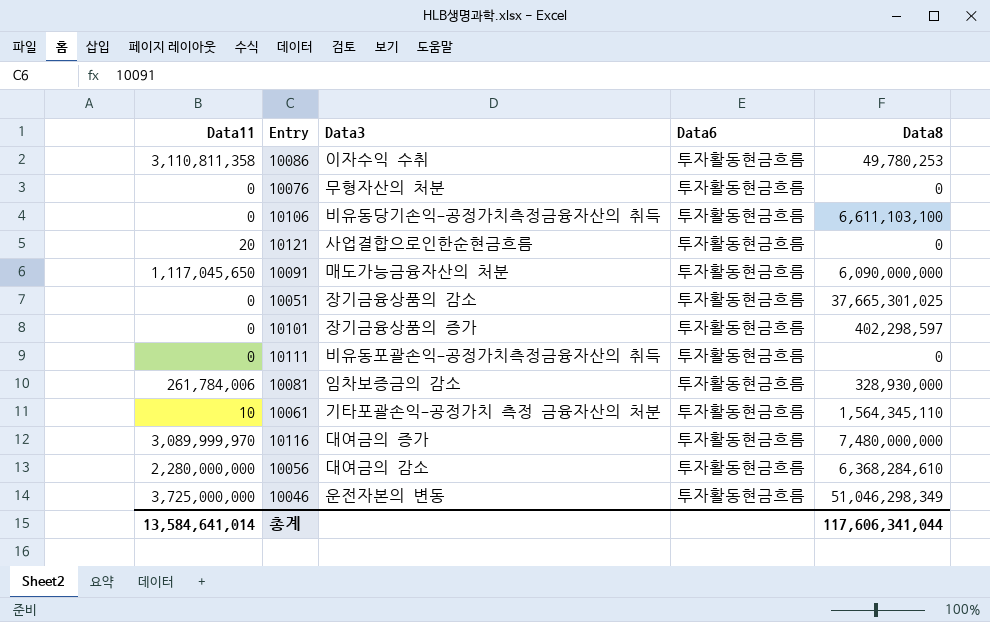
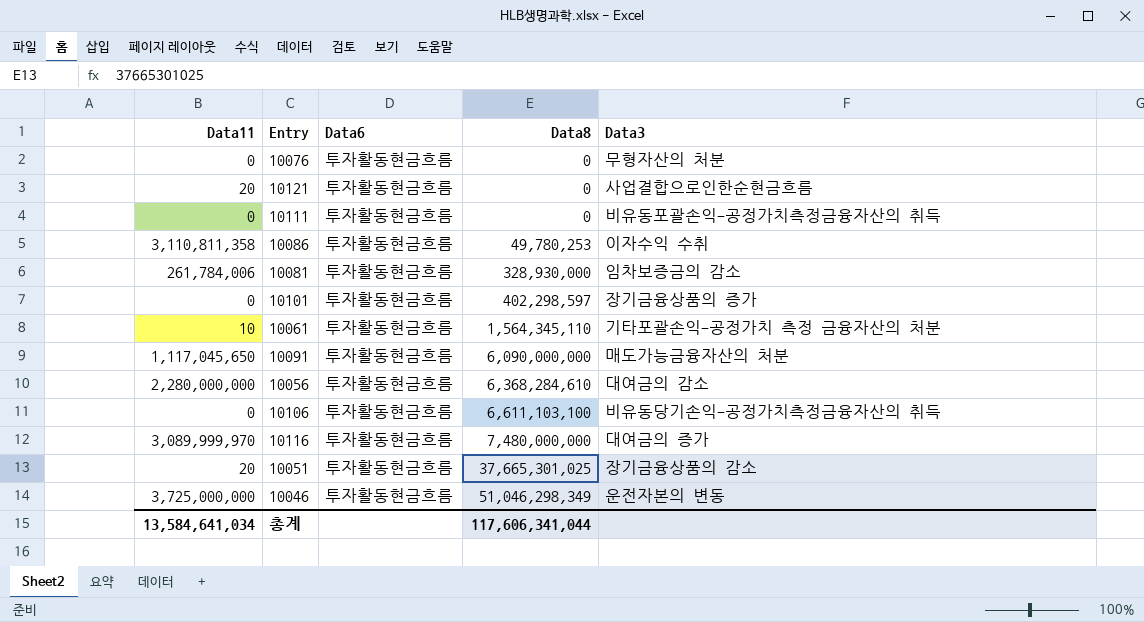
row order: none -> Data8 ascending
column Data3 | position: 3 -> 5
10051 | Data11: 0 -> 20
총계 | Data11: 13,584,641,014 -> 13,584,641,034

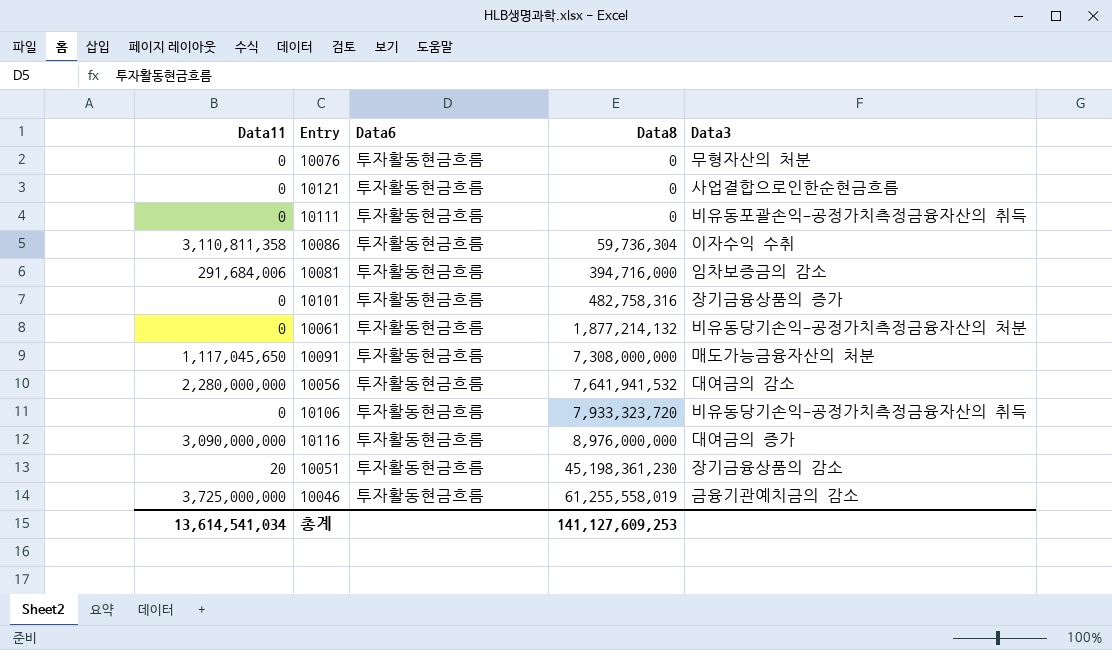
10121 | Data11: 20 -> 0
10086 | Data8: 49,780,253 -> 59,736,304
10081 | Data11: 261,784,006 -> 291,684,006
10081 | Data8: 328,930,000 -> 394,716,000
10101 | Data8: 402,298,597 -> 482,758,316
10061 | Data11: 10 -> 0
10061 | Data8: 1,564,345,110 -> 1,877,214,132
10061 | Data3: 기타포괄손익-공정가치 측정 금융자산의 처분 -> 비유동당기손익-공정가치측정금융자산의 처분
10091 | Data8: 6,090,000,000 -> 7,308,000,000
10056 | Data8: 6,368,284,610 -> 7,641,941,532
10106 | Data8: 6,611,103,100 -> 7,933,323,720
10116 | Data11: 3,089,999,970 -> 3,090,000,000
10116 | Data8: 7,480,000,000 -> 8,976,000,000
10051 | Data8: 37,665,301,025 -> 45,198,361,230
10046 | Data8: 51,046,298,349 -> 61,255,558,019
10046 | Data3: 운전자본의 변동 -> 금융기관예치금의 감소
총계 | Data11: 13,584,641,034 -> 13,614,541,034
총계 | Data8: 117,606,341,044 -> 141,127,609,253

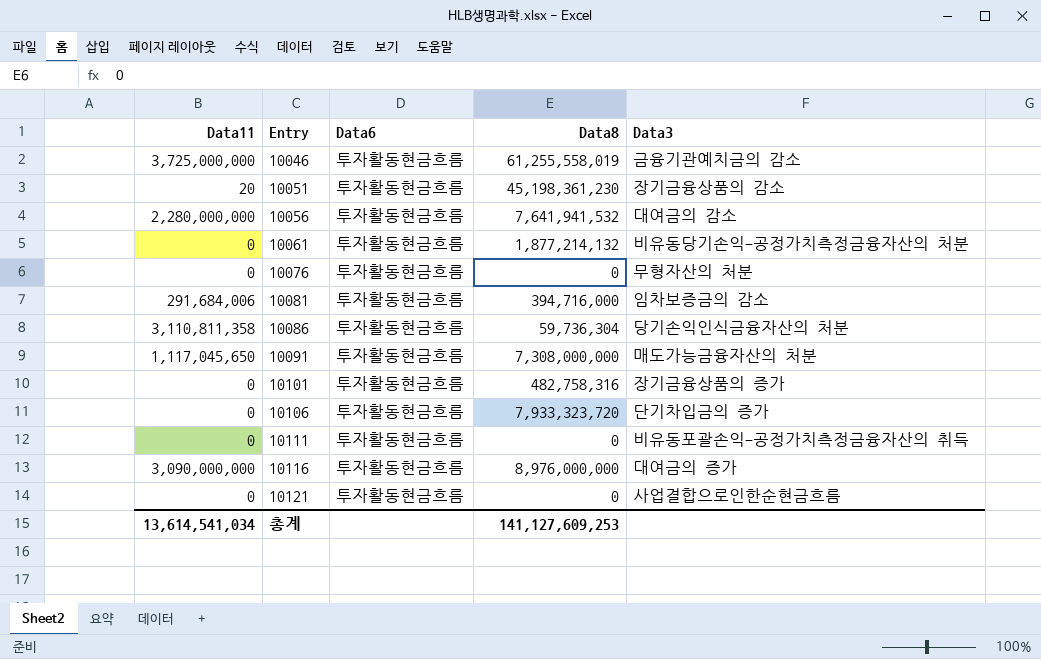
row order: Data8 ascending -> Entry ascending
10086 | Data3: 이자수익 수취 -> 당기손익인식금융자산의 처분
10106 | Data3: 비유동당기손익-공정가치측정금융자산의 취득 -> 단기차입금의 증가

